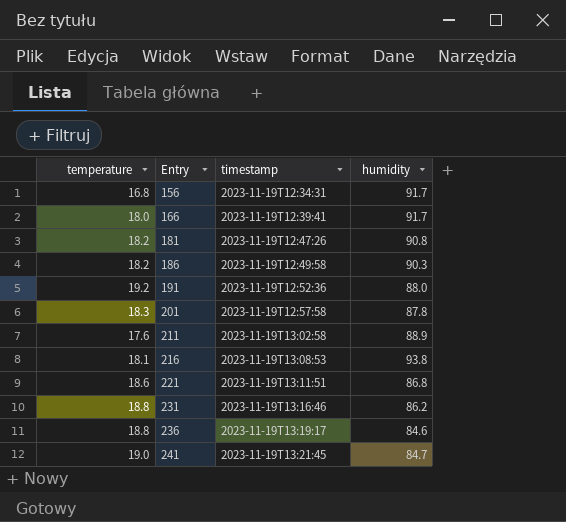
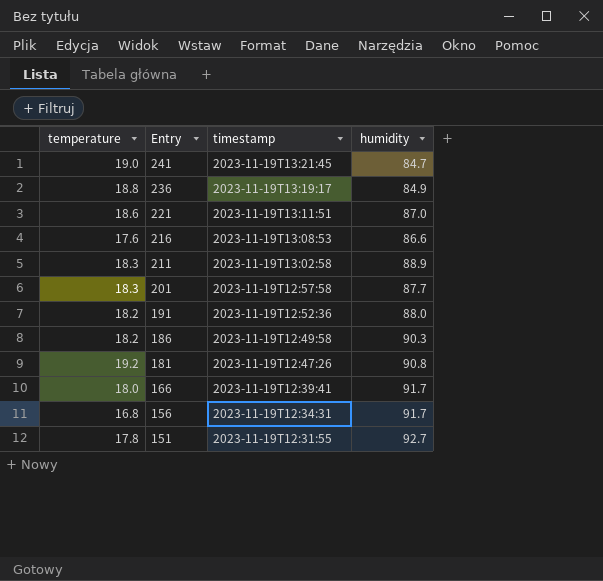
row order: Entry ascending -> Entry descending
row 231: 18.8 | 2023-11-19T13:16:46 | 86.2 -> none
236 | humidity: 84.6 -> 84.9
221 | humidity: 86.8 -> 87.0
216 | temperature: 18.1 -> 17.6
216 | humidity: 93.8 -> 86.6
211 | temperature: 17.6 -> 18.3
201 | humidity: 87.8 -> 87.7
191 | temperature: 19.2 -> 18.2
181 | temperature: 18.2 -> 19.2
row 151: none -> 17.8 | 2023-11-19T12:31:55 | 92.7

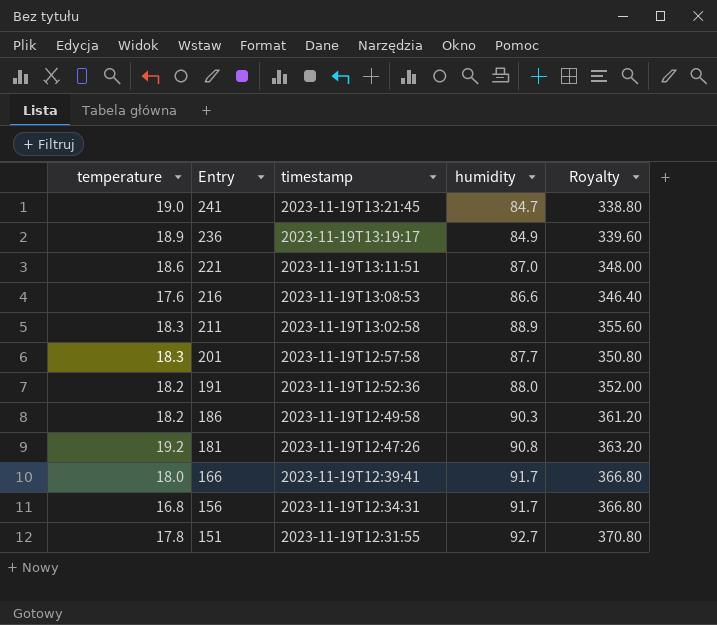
column Royalty | formula: none -> [humidity] * 4
236 | temperature: 18.8 -> 18.9

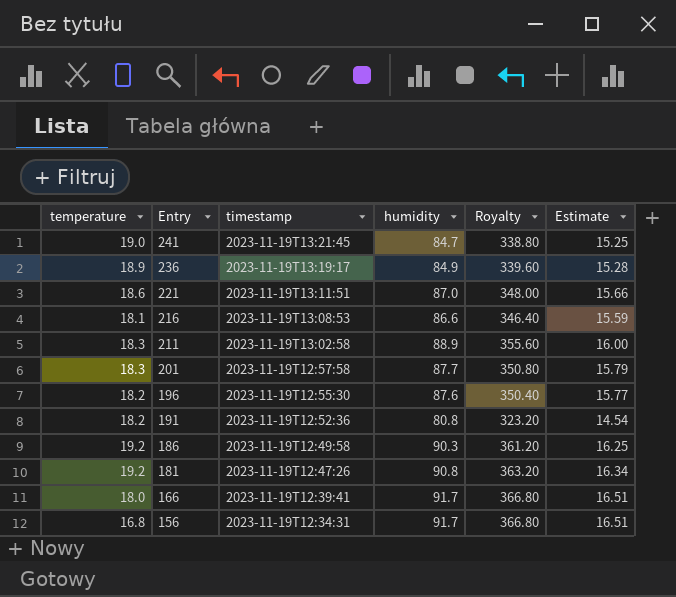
column Estimate | formula: none -> [humidity] * 0.18
row 151: 17.8 | 2023-11-19T12:31:55 | 92.7 | 370.80 -> none
216 | temperature: 17.6 -> 18.1
row 196: none -> 18.2 | 2023-11-19T12:55:30 | 87.6 | 350.40 | 15.77
191 | humidity: 88.0 -> 80.8
191 | Royalty: 352.00 -> 323.20
186 | temperature: 18.2 -> 19.2

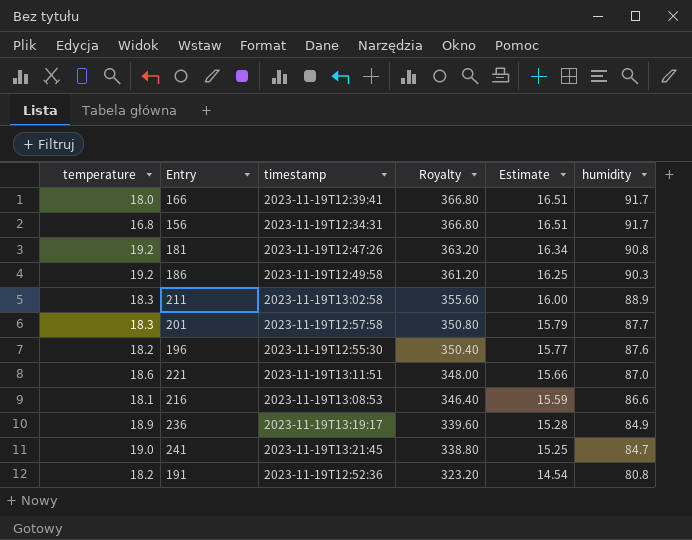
row order: Entry descending -> Royalty descending
column humidity | position: 4 -> 6

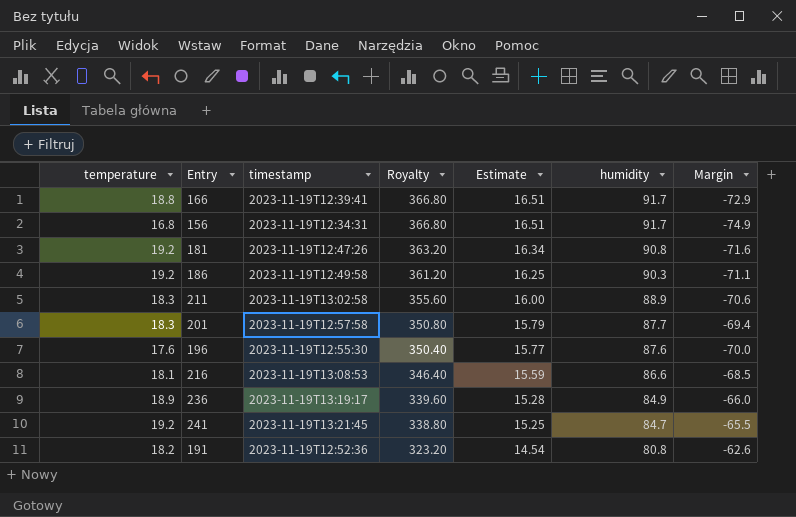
column Margin | formula: none -> [temperature] - [humidity]
row 221: 18.6 | 2023-11-19T13:11:51 | 348.00 | 15.66 | 87.0 -> none
166 | temperature: 18.0 -> 18.8
196 | temperature: 18.2 -> 17.6
241 | temperature: 19.0 -> 19.2

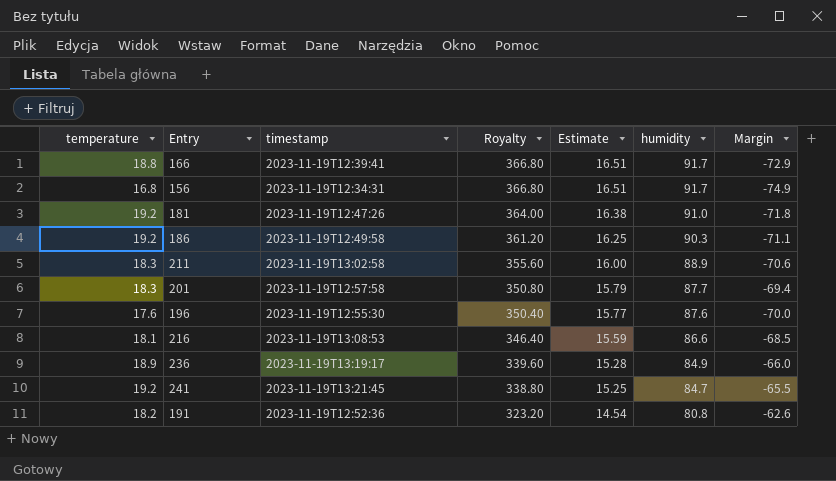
181 | Royalty: 363.20 -> 364.00
181 | Estimate: 16.34 -> 16.38
181 | humidity: 90.8 -> 91.0
181 | Margin: -71.6 -> -71.8

